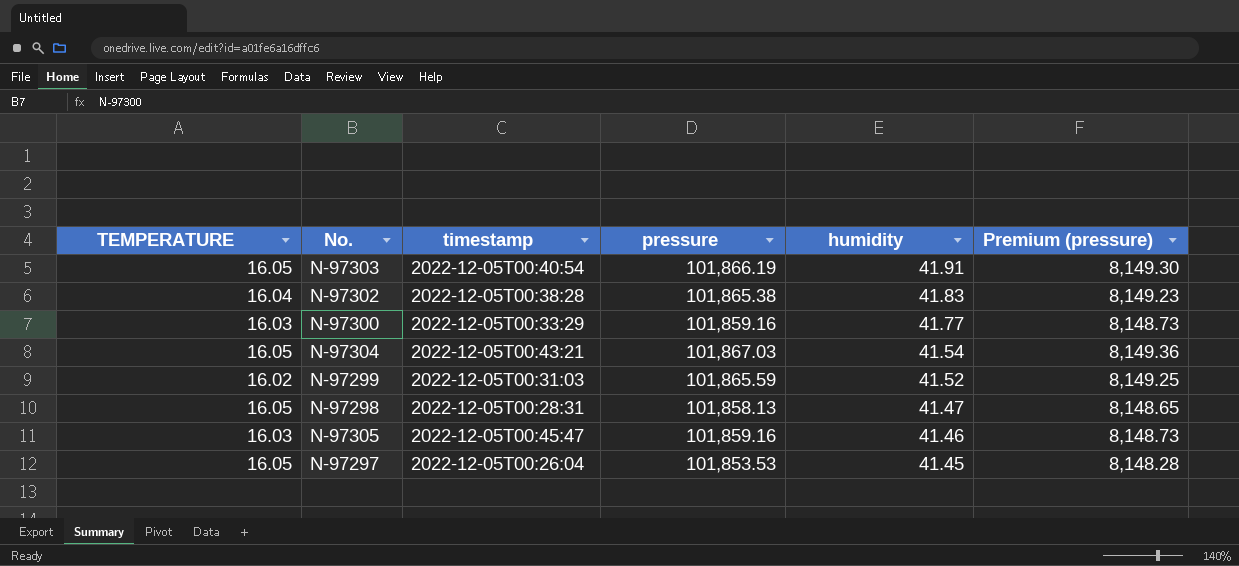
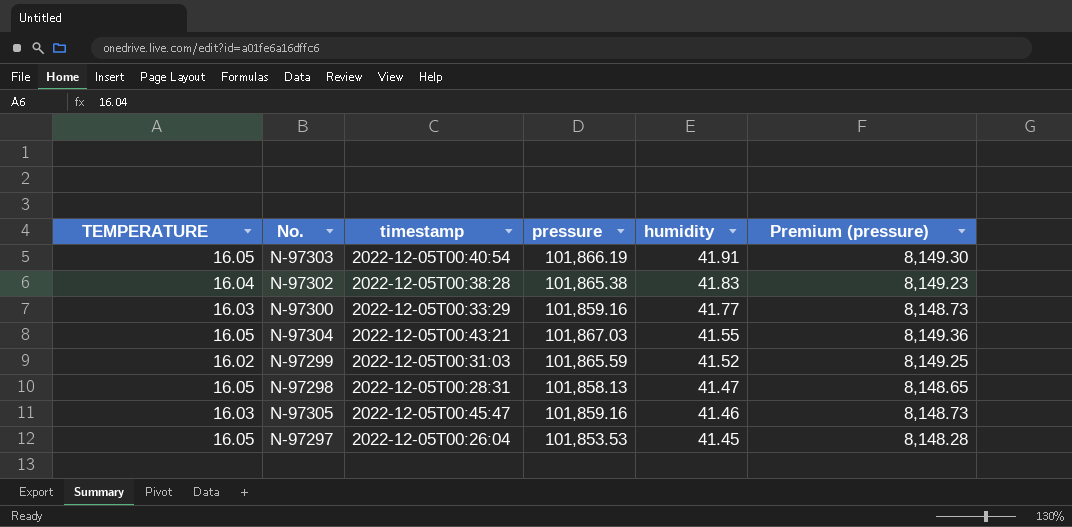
N-97304 | humidity: 41.54 -> 41.55

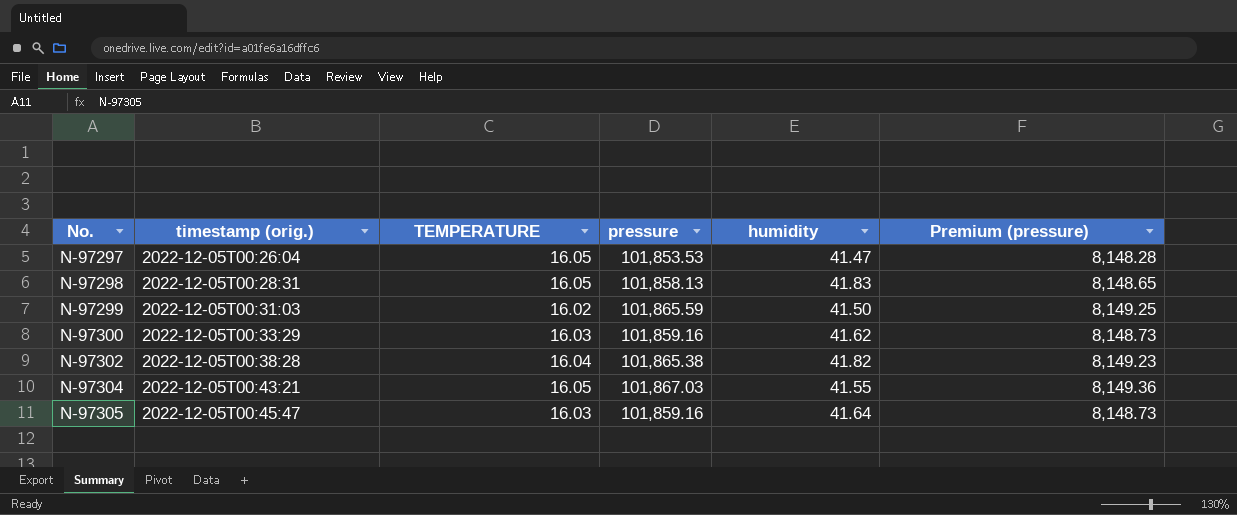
row order: humidity descending -> No. ascending
column name: timestamp -> timestamp (orig.)
column TEMPERATURE | position: 1 -> 3
row N-97303: 16.05 | 2022-12-05T00:40:54 | 101,866.19 | 41.91 | 8,149.30 -> none
N-97297 | humidity: 41.45 -> 41.47
N-97298 | humidity: 41.47 -> 41.83
N-97299 | humidity: 41.52 -> 41.50
N-97300 | humidity: 41.77 -> 41.62
N-97302 | humidity: 41.83 -> 41.82
N-97305 | humidity: 41.46 -> 41.64

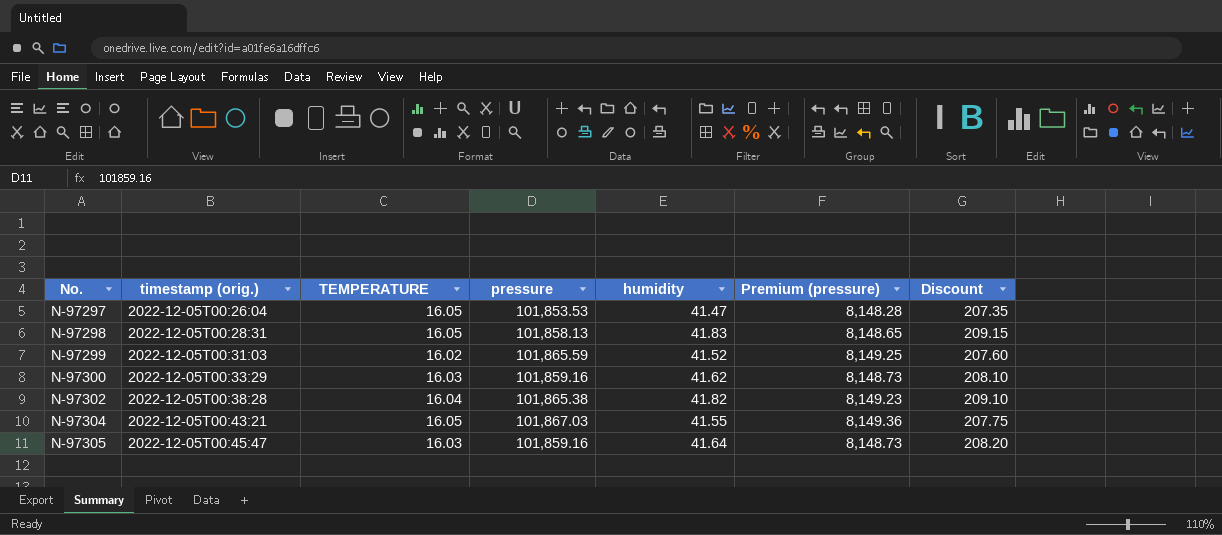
column Discount | formula: none -> [humidity] * 5
N-97299 | humidity: 41.50 -> 41.52

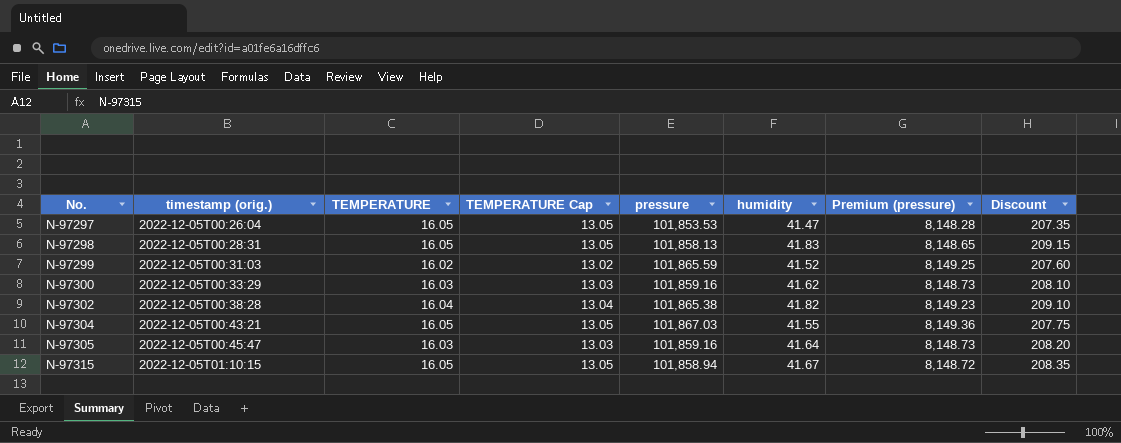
column TEMPERATURE Cap | formula: none -> [TEMPERATURE] - 3
row N-97315: none -> 2022-12-05T01:10:15 | 16.05 | 13.05 | 101,858.94 | 41.67 | 8,148.72 | 208.35

